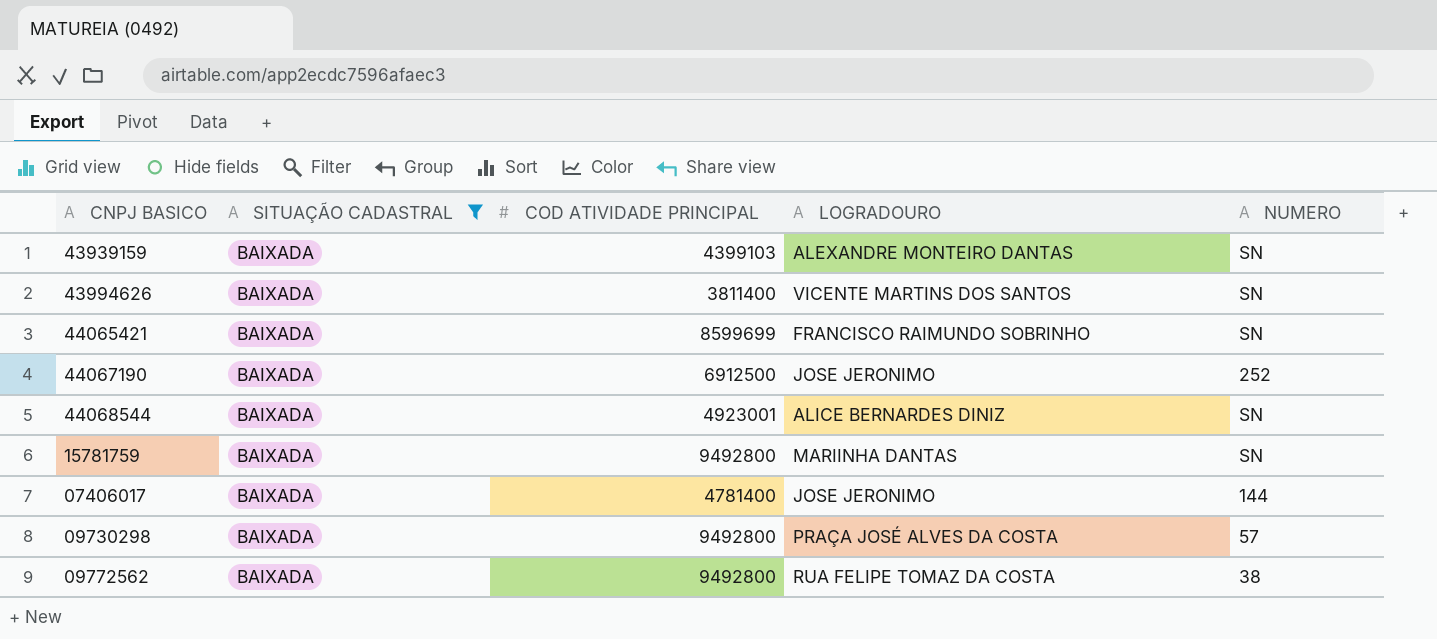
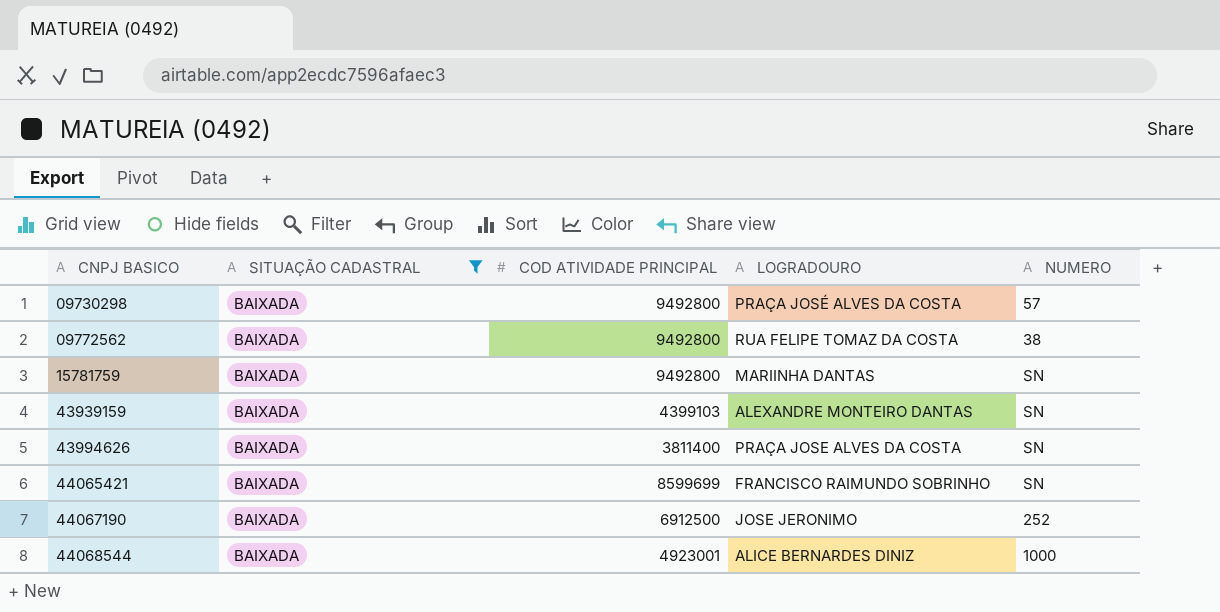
row order: none -> CNPJ BASICO ascending
row 07406017: BAIXADA | 4781400 | JOSE JERONIMO | 144 -> none
43994626 | LOGRADOURO: VICENTE MARTINS DOS SANTOS -> PRAÇA JOSE ALVES DA COSTA
44068544 | NUMERO: SN -> 1000

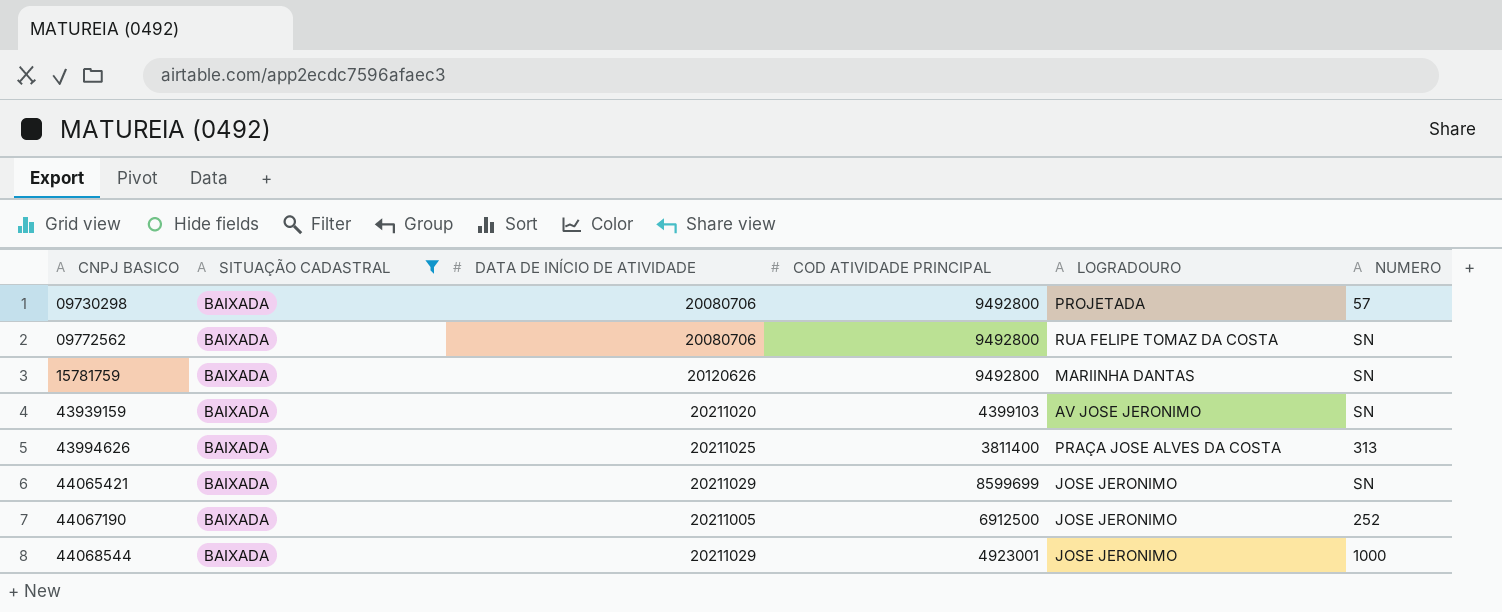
column DATA DE INÍCIO DE ATIVIDADE | position: none -> 3
09730298 | LOGRADOURO: PRAÇA JOSÉ ALVES DA COSTA -> PROJETADA
09772562 | NUMERO: 38 -> SN
43939159 | LOGRADOURO: ALEXANDRE MONTEIRO DANTAS -> AV JOSE JERONIMO
43994626 | NUMERO: SN -> 313
44065421 | LOGRADOURO: FRANCISCO RAIMUNDO SOBRINHO -> JOSE JERONIMO
44068544 | LOGRADOURO: ALICE BERNARDES DINIZ -> JOSE JERONIMO

